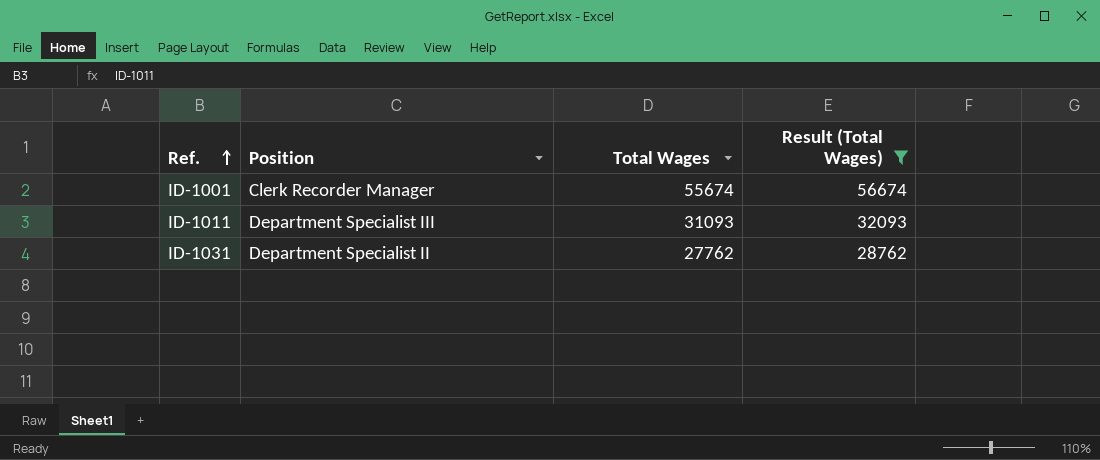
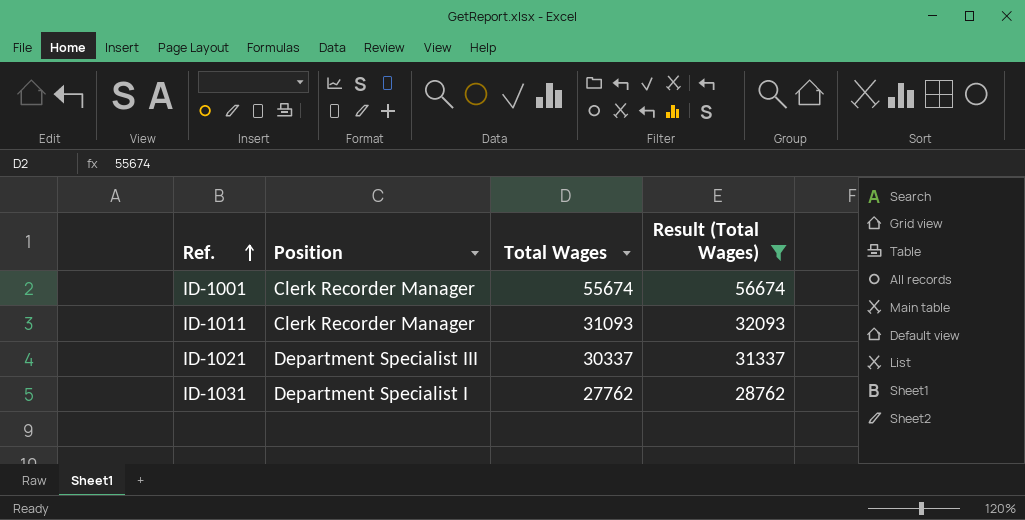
ID-1011 | Position: Department Specialist III -> Clerk Recorder Manager
row ID-1021: none -> Department Specialist III | 30337 | 31337
ID-1031 | Position: Department Specialist II -> Department Specialist I

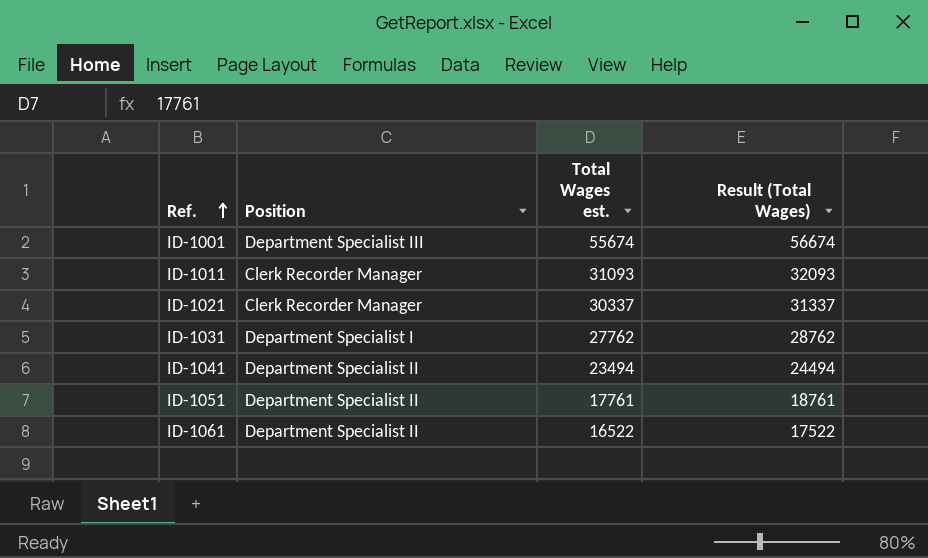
filter: Result (Total Wages) >= 28762 -> none
column name: Total Wages -> Total Wages est.
ID-1001 | Position: Clerk Recorder Manager -> Department Specialist III
ID-1021 | Position: Department Specialist III -> Clerk Recorder Manager

